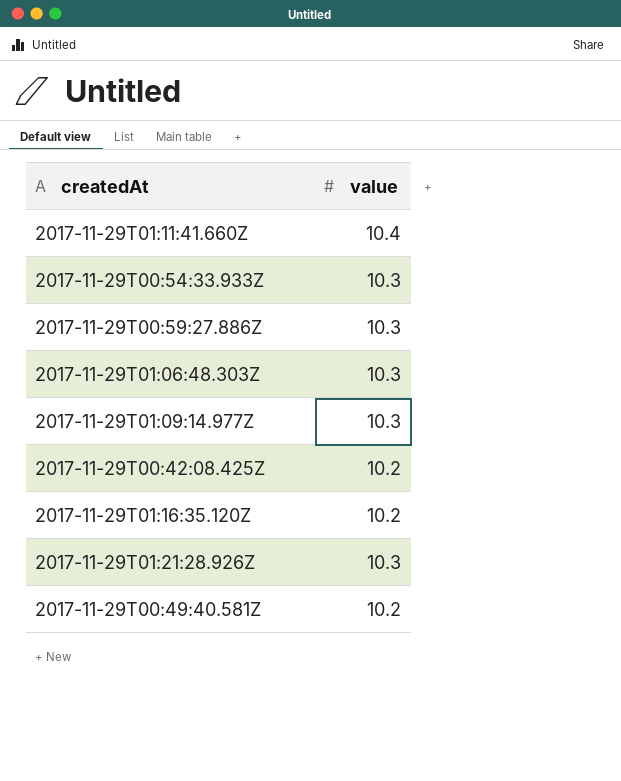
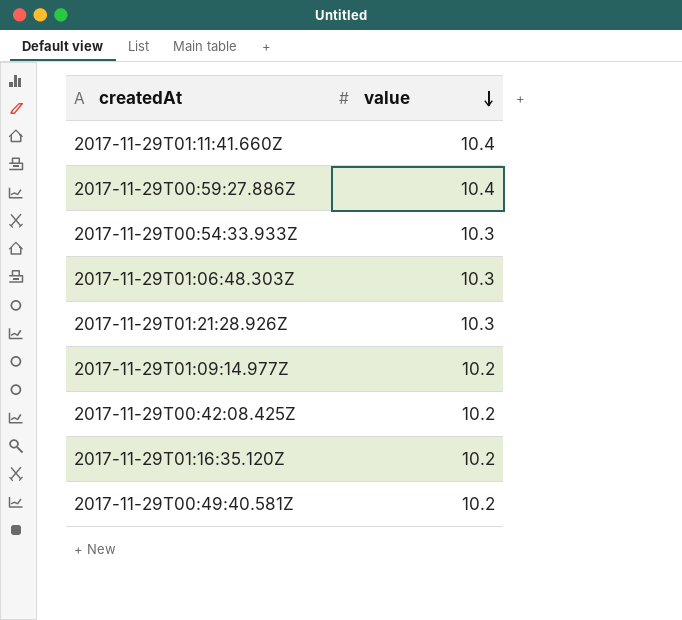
row order: none -> value descending
2017-11-29T00:59:27.886Z | value: 10.3 -> 10.4
2017-11-29T01:09:14.977Z | value: 10.3 -> 10.2

